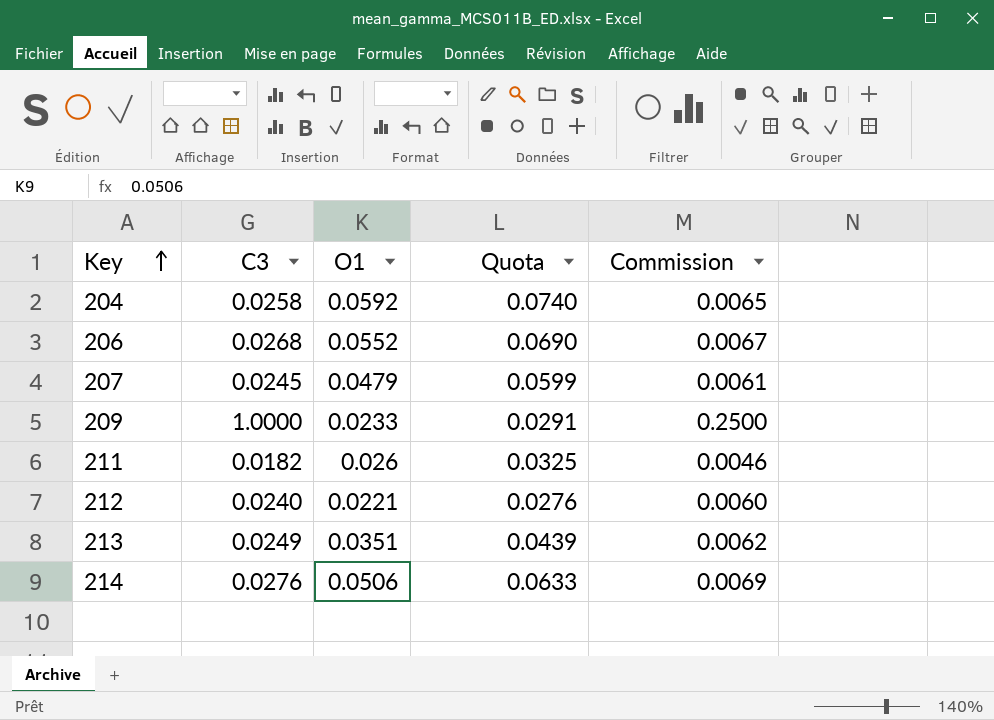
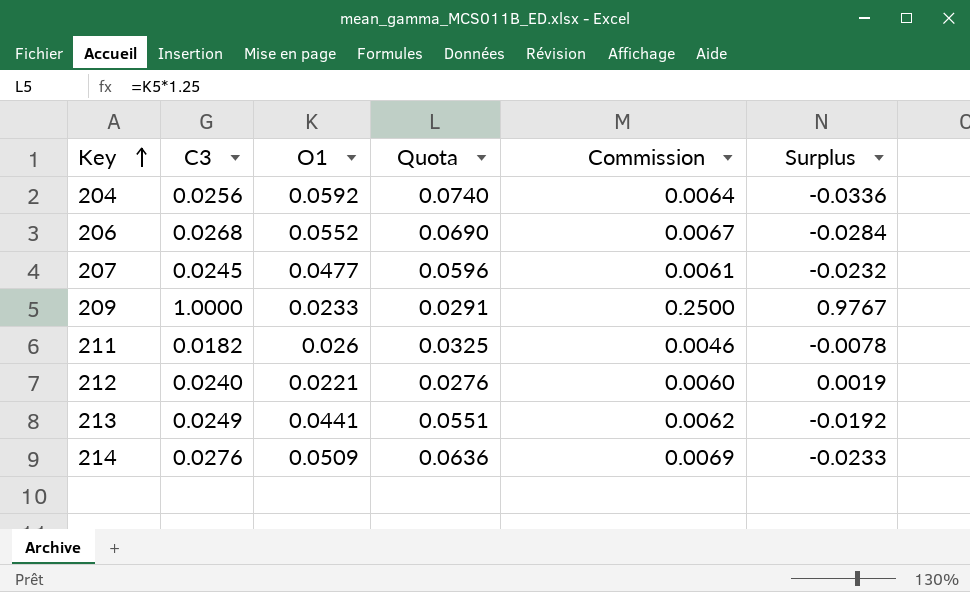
column Surplus | formula: none -> [C3] - [O1]
204 | C3: 0.0258 -> 0.0256
204 | Commission: 0.0065 -> 0.0064
207 | O1: 0.0479 -> 0.0477
207 | Quota: 0.0599 -> 0.0596
213 | O1: 0.0351 -> 0.0441
213 | Quota: 0.0439 -> 0.0551
214 | O1: 0.0506 -> 0.0509
214 | Quota: 0.0633 -> 0.0636

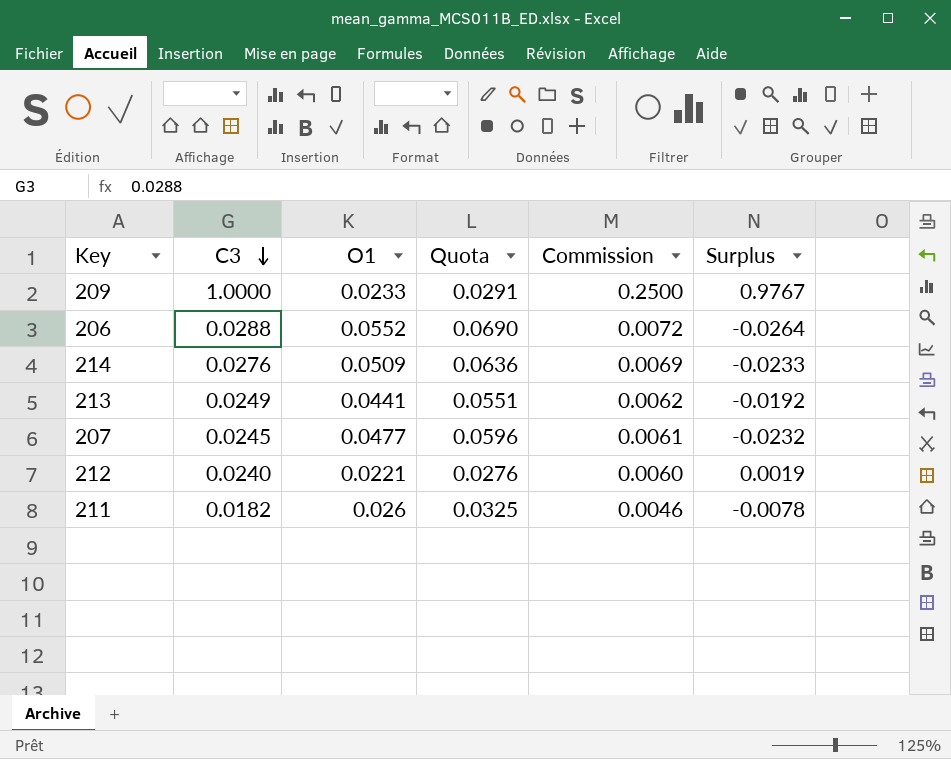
row order: Key ascending -> C3 descending
row 204: 0.0256 | 0.0592 | 0.0740 | 0.0064 | -0.0336 -> none
206 | C3: 0.0268 -> 0.0288
206 | Commission: 0.0067 -> 0.0072
206 | Surplus: -0.0284 -> -0.0264

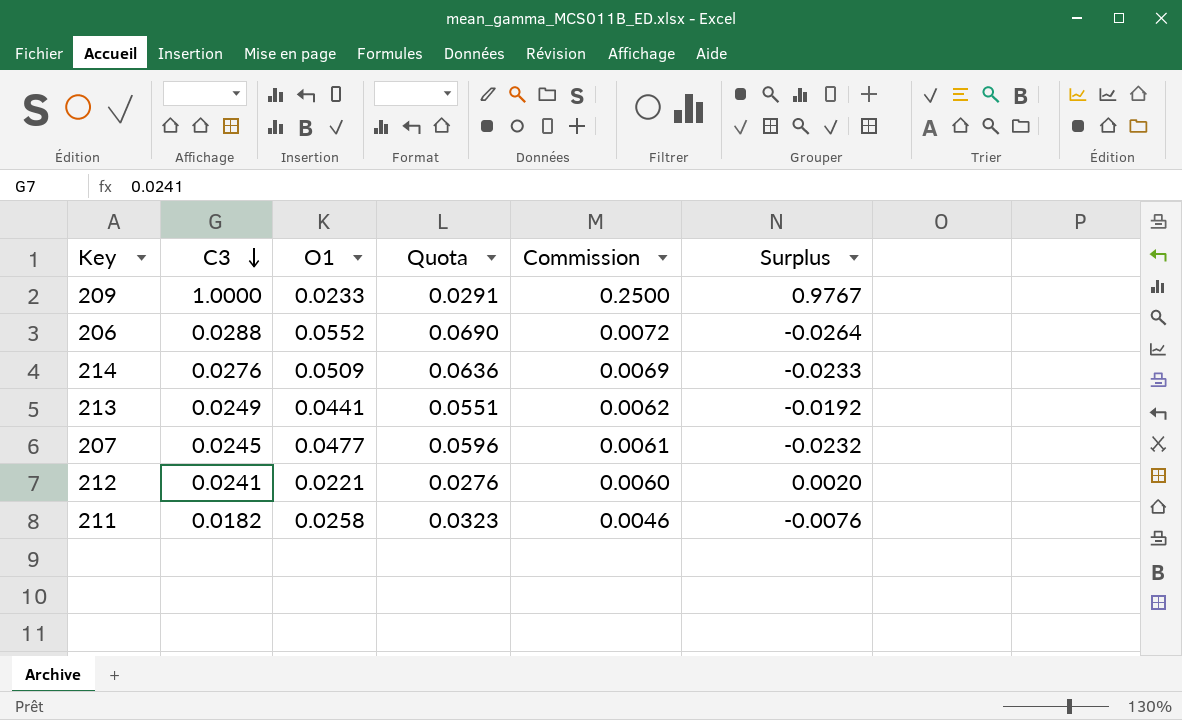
212 | C3: 0.0240 -> 0.0241
212 | Surplus: 0.0019 -> 0.0020
211 | O1: 0.026 -> 0.0258
211 | Quota: 0.0325 -> 0.0323
211 | Surplus: -0.0078 -> -0.0076

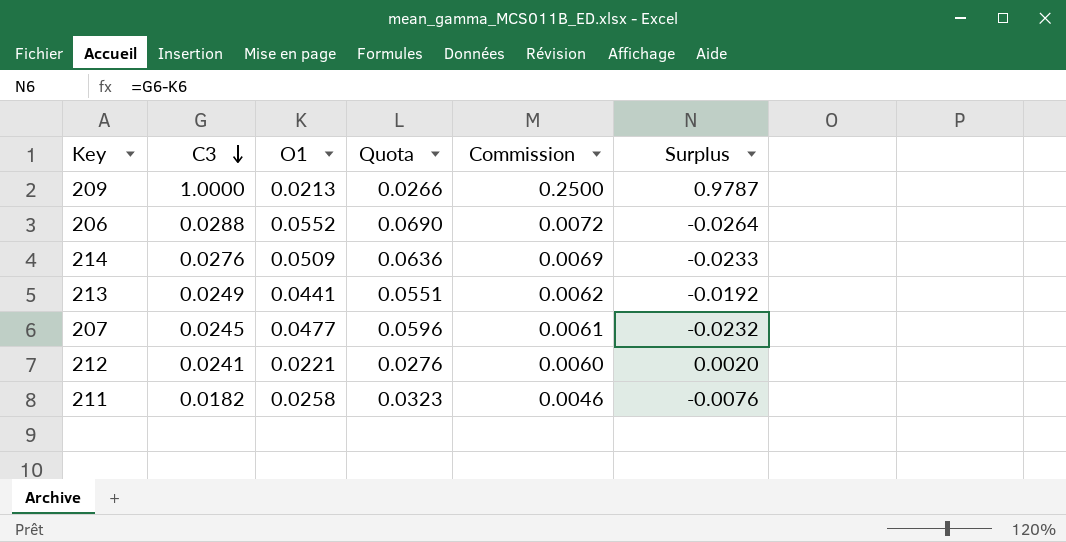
209 | O1: 0.0233 -> 0.0213
209 | Quota: 0.0291 -> 0.0266
209 | Surplus: 0.9767 -> 0.9787

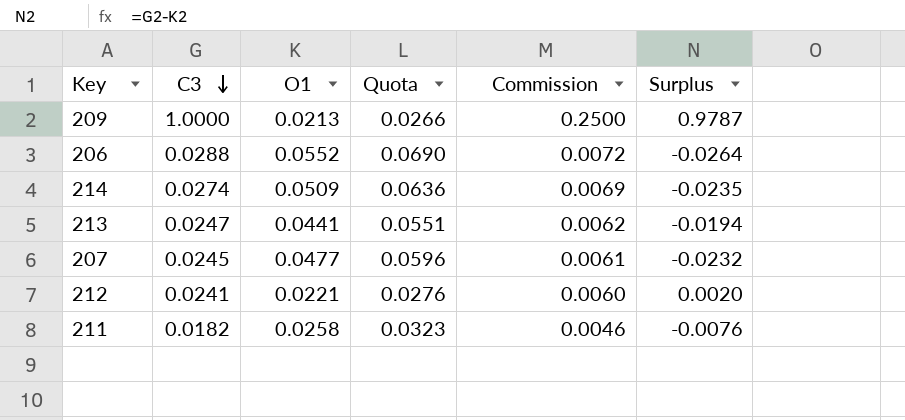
214 | C3: 0.0276 -> 0.0274
214 | Surplus: -0.0233 -> -0.0235
213 | C3: 0.0249 -> 0.0247
213 | Surplus: -0.0192 -> -0.0194

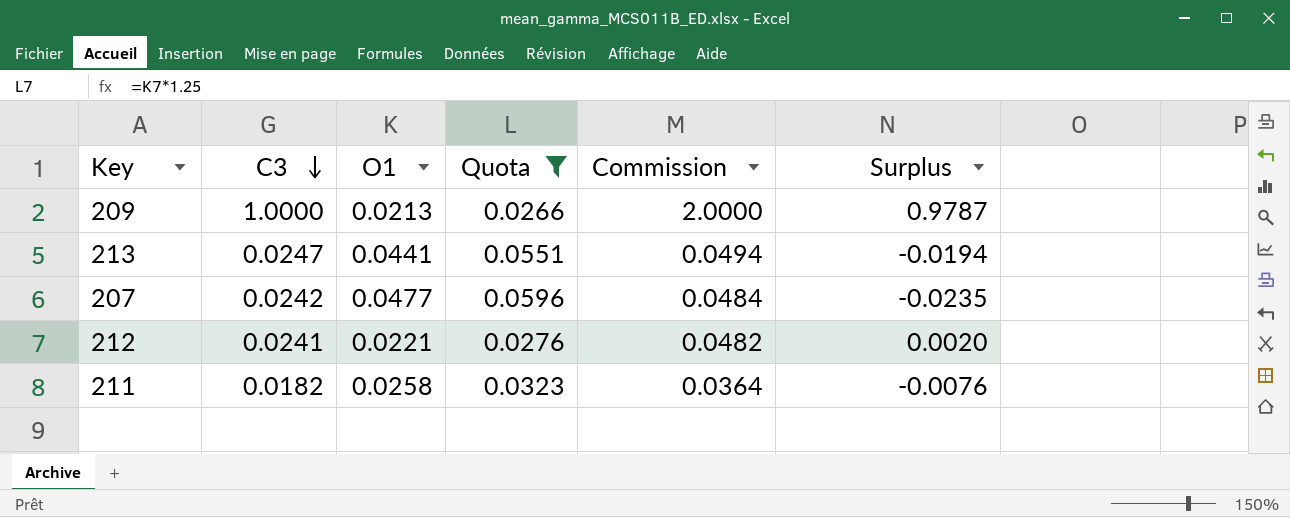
filter: none -> Quota <= 0.0596
column Commission | formula: [C3] * 0.25 -> [C3] * 2
207 | C3: 0.0245 -> 0.0242
207 | Surplus: -0.0232 -> -0.0235

